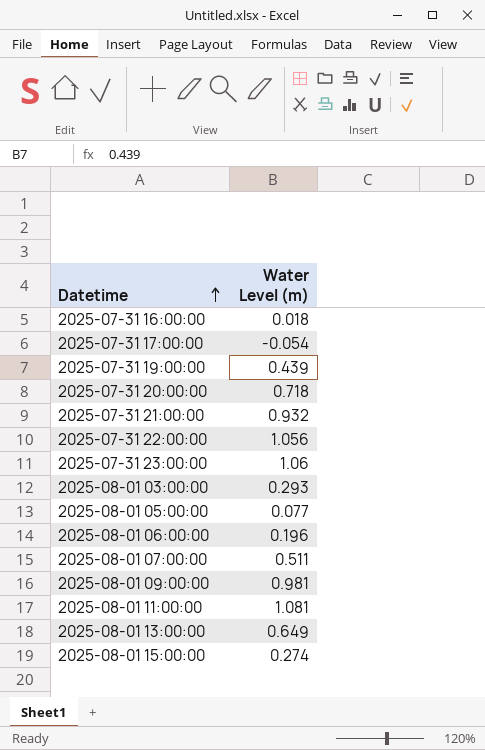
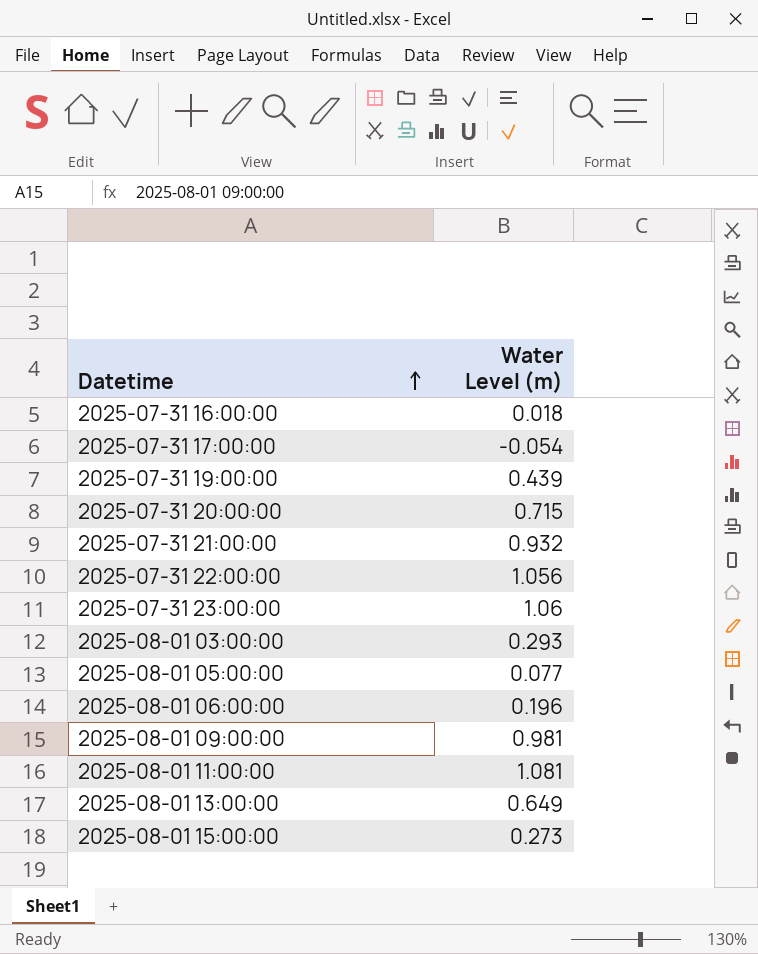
row 2025-08-01 07:00:00: 0.511 -> none
2025-07-31 20:00:00 | Water Level (m): 0.718 -> 0.715
2025-08-01 15:00:00 | Water Level (m): 0.274 -> 0.273

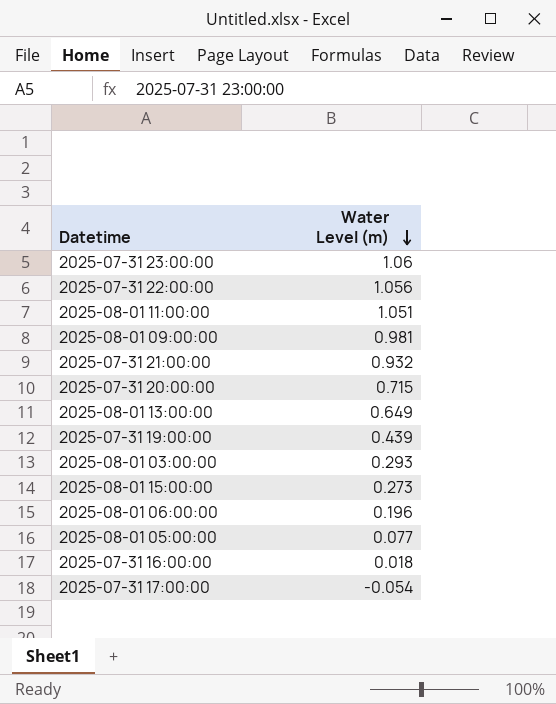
row order: Datetime ascending -> Water Level (m) descending
2025-08-01 11:00:00 | Water Level (m): 1.081 -> 1.051

